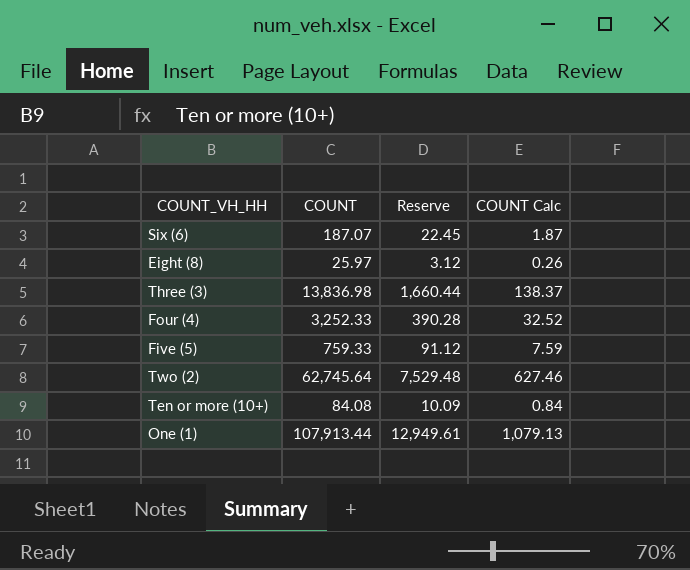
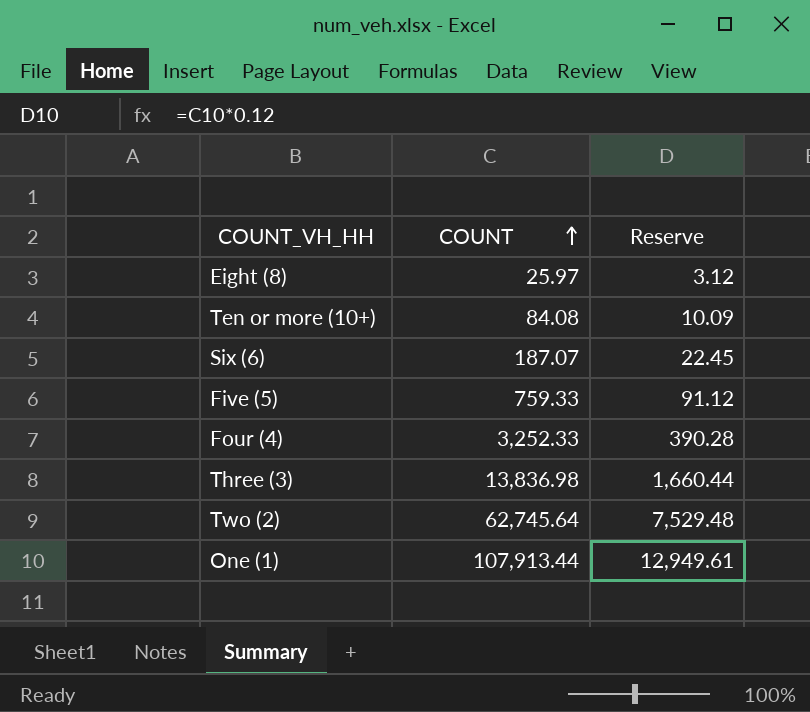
row order: none -> COUNT ascending
column COUNT Calc | formula: [COUNT] * 0.01 -> none

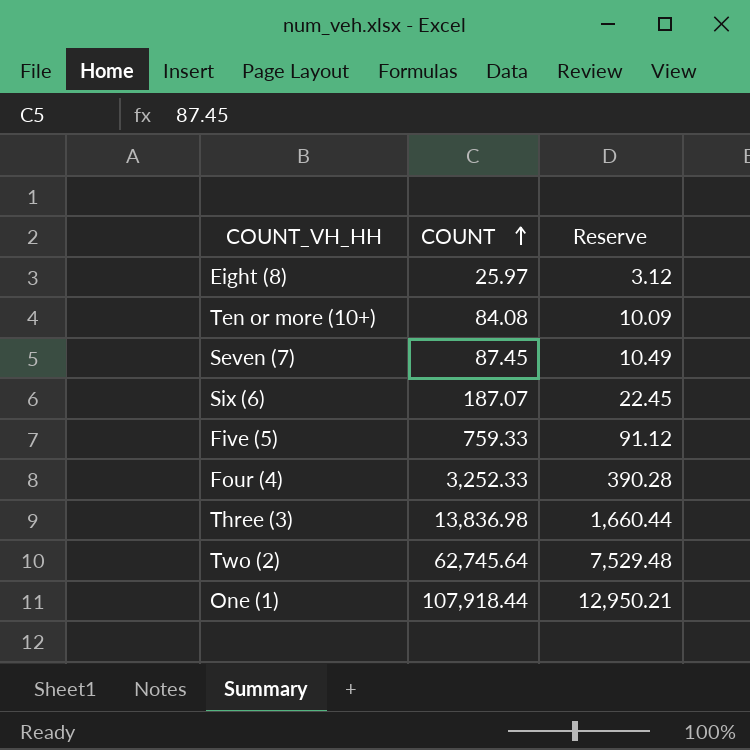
row Seven (7): none -> 87.45 | 10.49
One (1) | COUNT: 107,913.44 -> 107,918.44
One (1) | Reserve: 12,949.61 -> 12,950.21

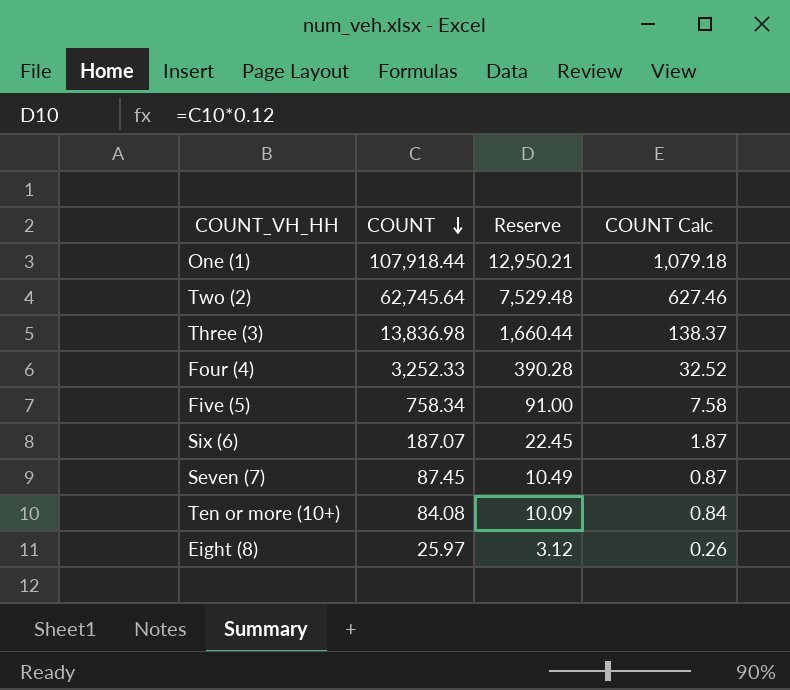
row order: COUNT ascending -> COUNT descending
column COUNT Calc | formula: none -> [COUNT] * 0.01
Five (5) | COUNT: 759.33 -> 758.34
Five (5) | Reserve: 91.12 -> 91.00

